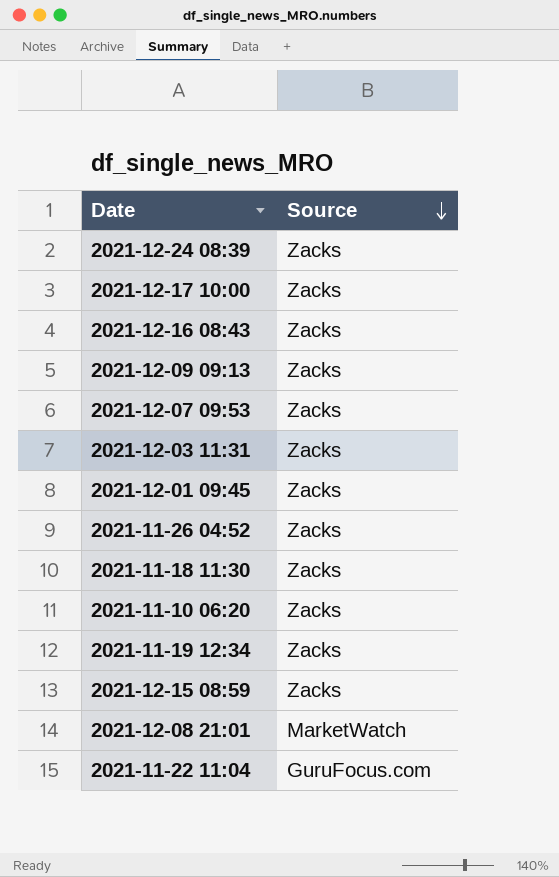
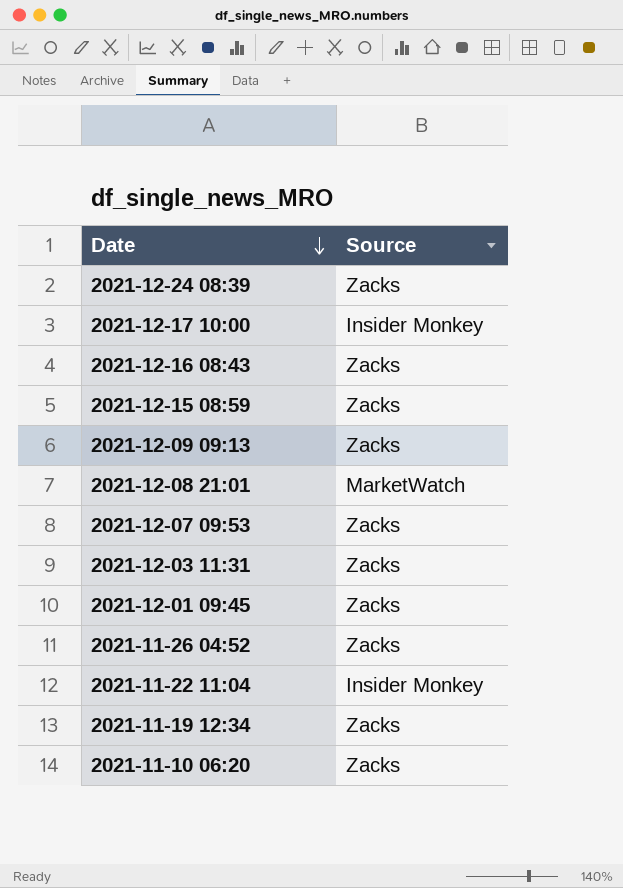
row order: Source descending -> Date descending
row 2021-11-18 11:30: Zacks -> none
2021-12-17 10:00 | Source: Zacks -> Insider Monkey
2021-11-22 11:04 | Source: GuruFocus.com -> Insider Monkey

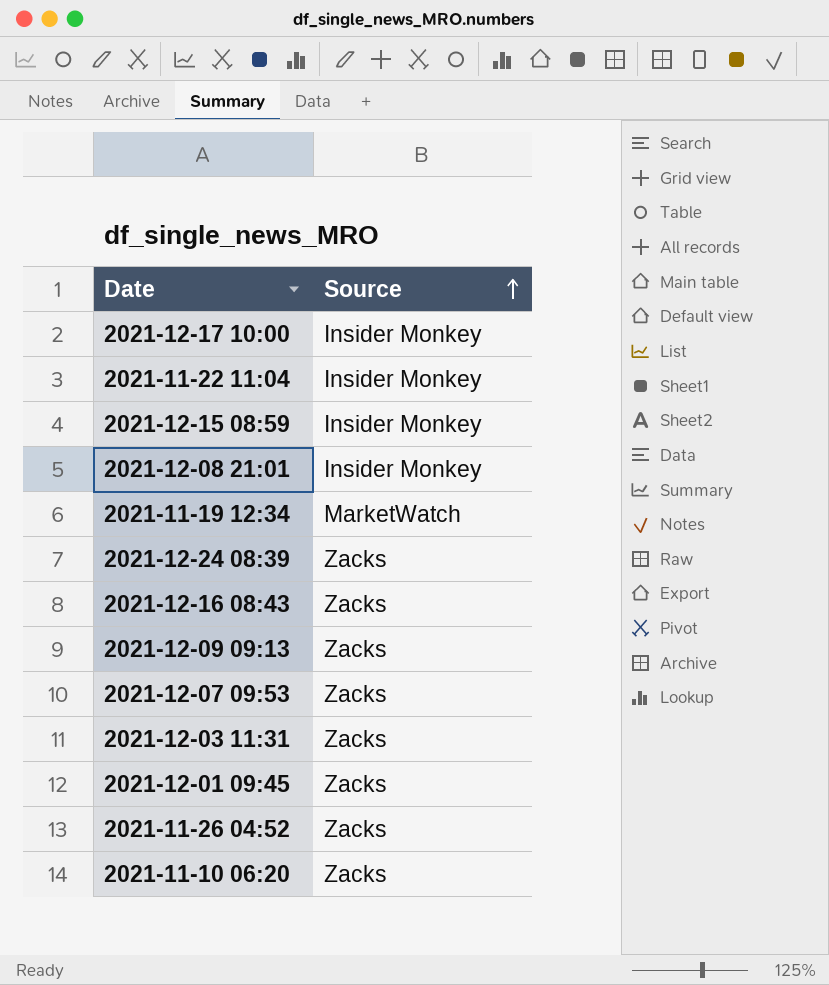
row order: Date descending -> Source ascending
2021-12-15 08:59 | Source: Zacks -> Insider Monkey
2021-12-08 21:01 | Source: MarketWatch -> Insider Monkey
2021-11-19 12:34 | Source: Zacks -> MarketWatch

